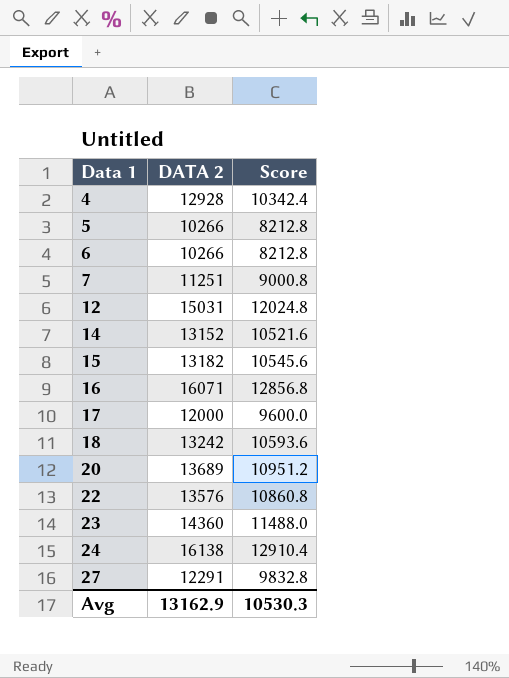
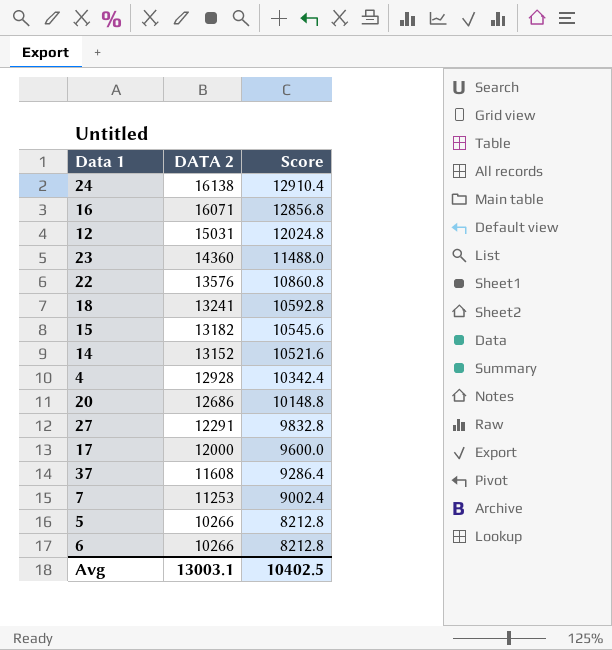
row order: Data 1 ascending -> DATA 2 descending
18 | DATA 2: 13242 -> 13241
18 | Score: 10593.6 -> 10592.8
20 | DATA 2: 13689 -> 12686
20 | Score: 10951.2 -> 10148.8
row 37: none -> 11608 | 9286.4
7 | DATA 2: 11251 -> 11253
7 | Score: 9000.8 -> 9002.4
Avg | DATA 2: 13162.9 -> 13003.1
Avg | Score: 10530.3 -> 10402.5

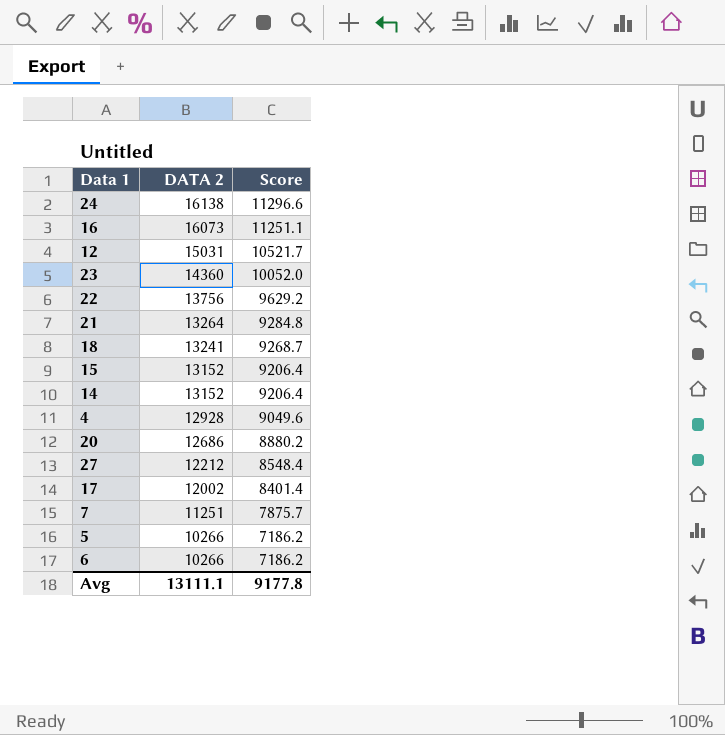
column Score | formula: [DATA 2] * 0.8 -> [DATA 2] * 0.7
row 37: 11608 | 9286.4 -> none
16 | DATA 2: 16071 -> 16073
22 | DATA 2: 13576 -> 13756
row 21: none -> 13264 | 9284.8
15 | DATA 2: 13182 -> 13152
27 | DATA 2: 12291 -> 12212
17 | DATA 2: 12000 -> 12002
7 | DATA 2: 11253 -> 11251
Avg | DATA 2: 13003.1 -> 13111.1
Avg | Score: 10402.5 -> 9177.8

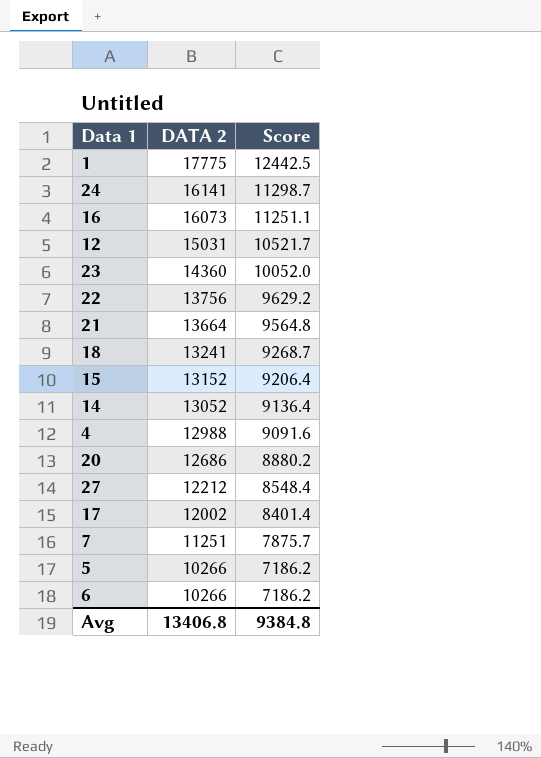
row 1: none -> 17775 | 12442.5
24 | DATA 2: 16138 -> 16141
24 | Score: 11296.6 -> 11298.7
21 | DATA 2: 13264 -> 13664
21 | Score: 9284.8 -> 9564.8
14 | DATA 2: 13152 -> 13052
14 | Score: 9206.4 -> 9136.4
4 | DATA 2: 12928 -> 12988
4 | Score: 9049.6 -> 9091.6
Avg | DATA 2: 13111.1 -> 13406.8
Avg | Score: 9177.8 -> 9384.8

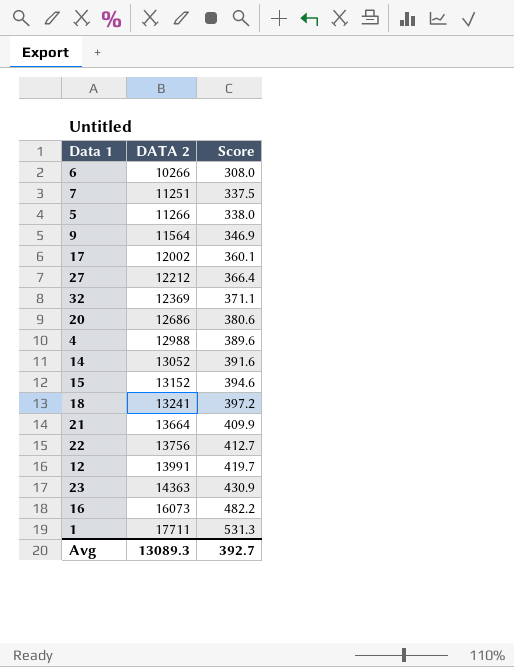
row order: DATA 2 descending -> DATA 2 ascending
column Score | formula: [DATA 2] * 0.7 -> [DATA 2] * 0.03
row 24: 16141 | 11298.7 -> none
5 | DATA 2: 10266 -> 11266
row 9: none -> 11564 | 346.9
row 32: none -> 12369 | 371.1
12 | DATA 2: 15031 -> 13991
23 | DATA 2: 14360 -> 14363
1 | DATA 2: 17775 -> 17711
Avg | DATA 2: 13406.8 -> 13089.3
Avg | Score: 9384.8 -> 392.7

